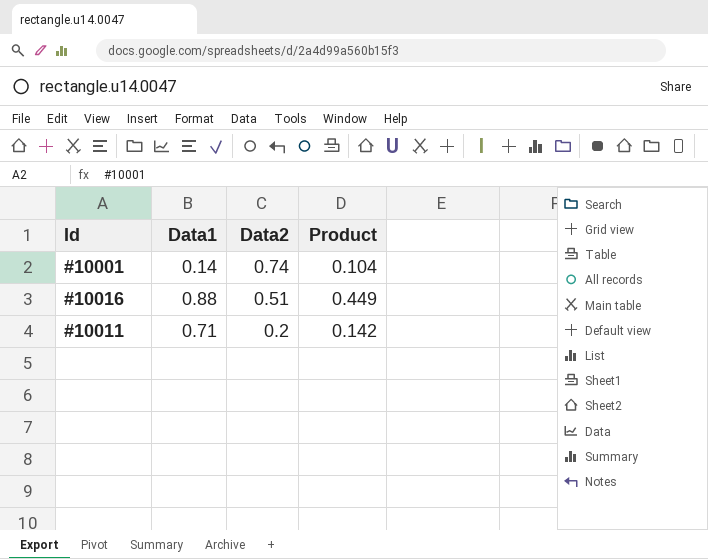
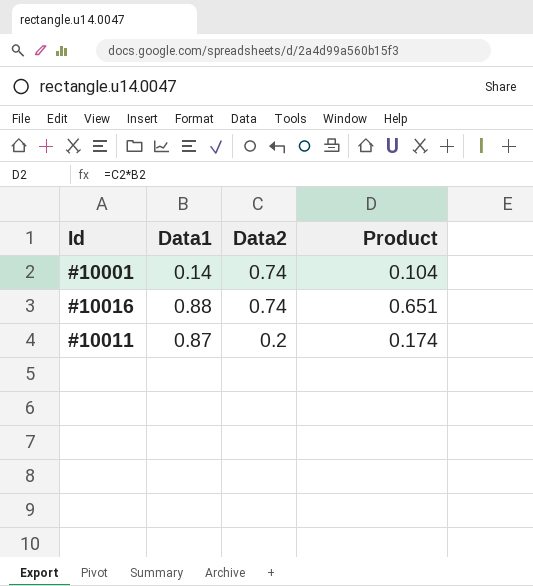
#10016 | Data2: 0.51 -> 0.74
#10016 | Product: 0.449 -> 0.651
#10011 | Data1: 0.71 -> 0.87
#10011 | Product: 0.142 -> 0.174

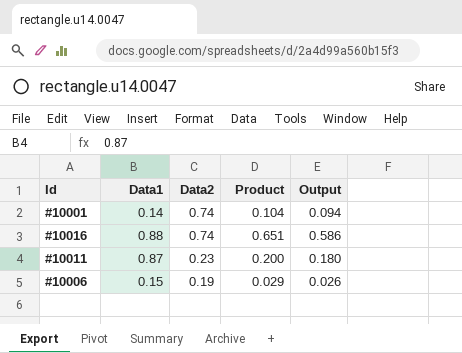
column Output | formula: none -> [Product] * 0.9
#10011 | Data2: 0.2 -> 0.23
#10011 | Product: 0.174 -> 0.200
row #10006: none -> 0.15 | 0.19 | 0.029 | 0.026

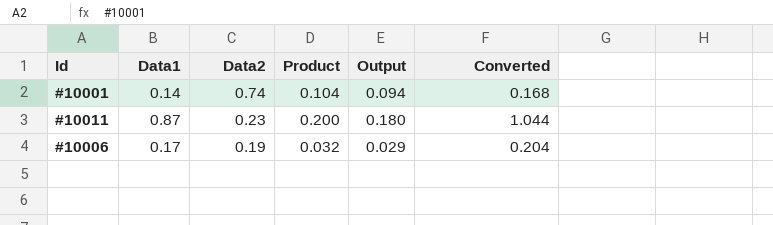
column Converted | formula: none -> [Data1] * 1.2
row #10016: 0.88 | 0.74 | 0.651 | 0.586 -> none
#10006 | Data1: 0.15 -> 0.17
#10006 | Product: 0.029 -> 0.032
#10006 | Output: 0.026 -> 0.029

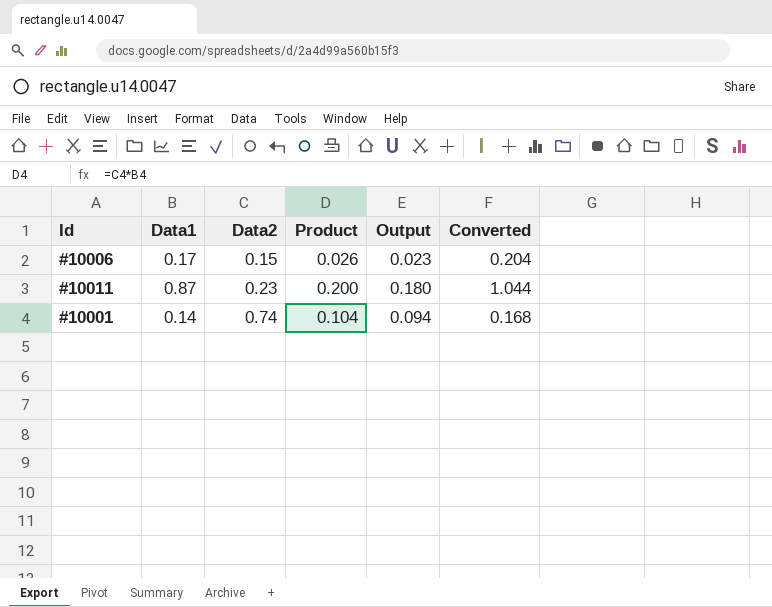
row order: Data2 descending -> Data2 ascending
#10006 | Data2: 0.19 -> 0.15
#10006 | Product: 0.032 -> 0.026
#10006 | Output: 0.029 -> 0.023

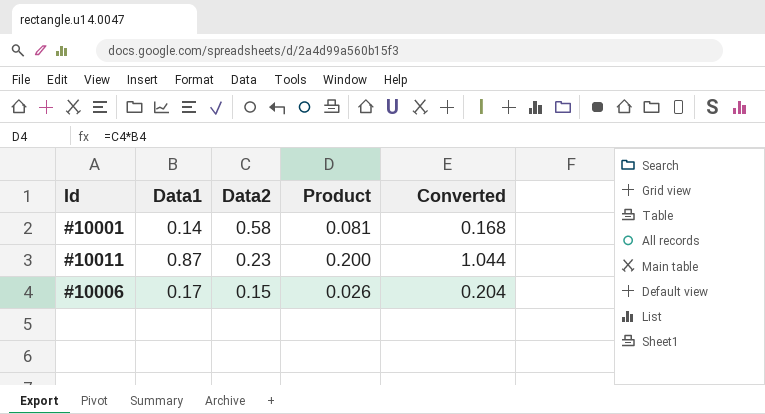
row order: Data2 ascending -> Data2 descending
column Output | formula: [Product] * 0.9 -> none
#10001 | Data2: 0.74 -> 0.58
#10001 | Product: 0.104 -> 0.081

